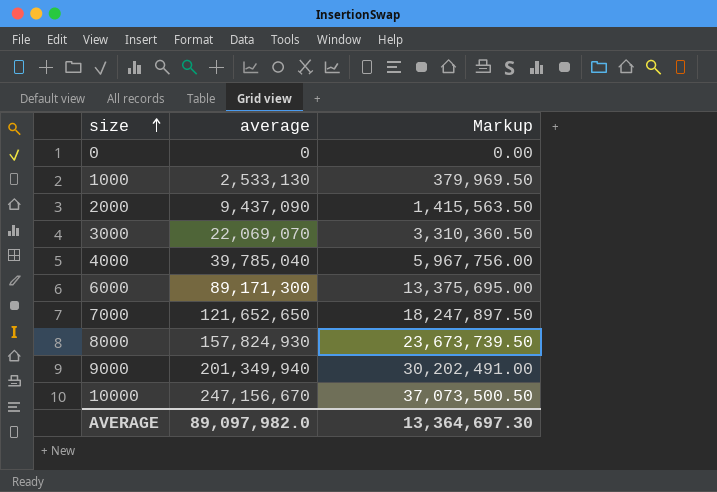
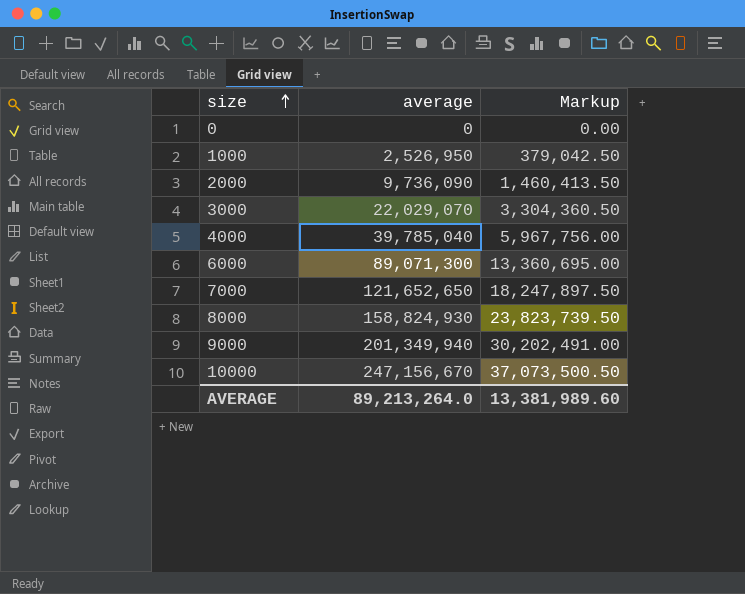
1000 | average: 2,533,130 -> 2,526,950
1000 | Markup: 379,969.50 -> 379,042.50
2000 | average: 9,437,090 -> 9,736,090
2000 | Markup: 1,415,563.50 -> 1,460,413.50
3000 | average: 22,069,070 -> 22,029,070
3000 | Markup: 3,310,360.50 -> 3,304,360.50
6000 | average: 89,171,300 -> 89,071,300
6000 | Markup: 13,375,695.00 -> 13,360,695.00
8000 | average: 157,824,930 -> 158,824,930
8000 | Markup: 23,673,739.50 -> 23,823,739.50
AVERAGE | average: 89,097,982.0 -> 89,213,264.0
AVERAGE | Markup: 13,364,697.30 -> 13,381,989.60

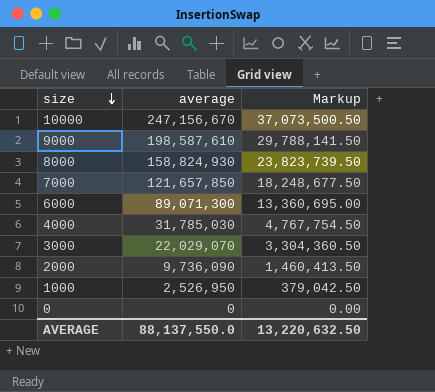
row order: size ascending -> size descending
9000 | average: 201,349,940 -> 198,587,610
9000 | Markup: 30,202,491.00 -> 29,788,141.50
7000 | average: 121,652,650 -> 121,657,850
7000 | Markup: 18,247,897.50 -> 18,248,677.50
4000 | average: 39,785,040 -> 31,785,030
4000 | Markup: 5,967,756.00 -> 4,767,754.50
AVERAGE | average: 89,213,264.0 -> 88,137,550.0
AVERAGE | Markup: 13,381,989.60 -> 13,220,632.50

